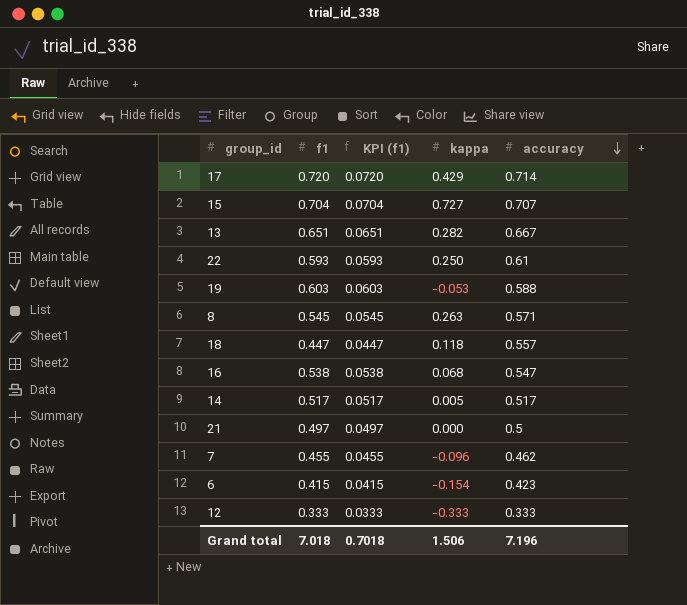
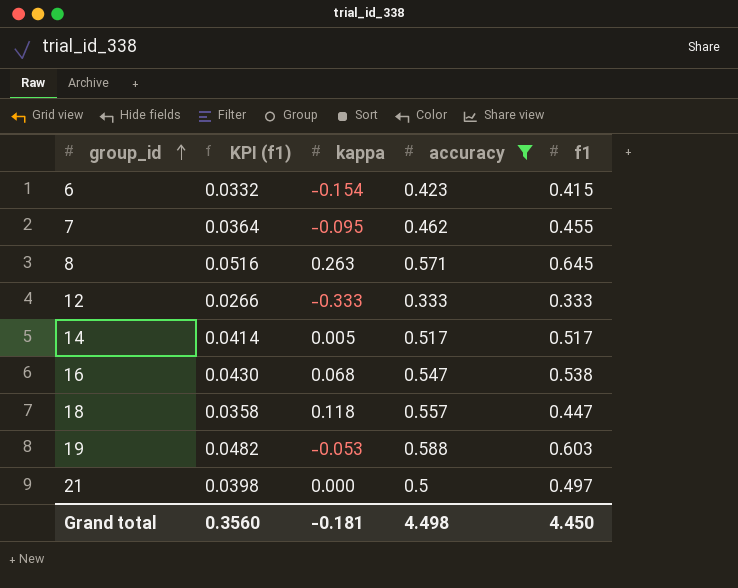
filter: none -> accuracy <= 0.588
row order: accuracy descending -> group_id ascending
column KPI (f1) | formula: [f1] * 0.1 -> [f1] * 0.08
column f1 | position: 2 -> 5
7 | kappa: -0.096 -> -0.095
8 | f1: 0.545 -> 0.645
Grand total | KPI (f1): 0.7018 -> 0.3560
Grand total | kappa: 1.506 -> -0.181
Grand total | accuracy: 7.196 -> 4.498
Grand total | f1: 7.018 -> 4.450

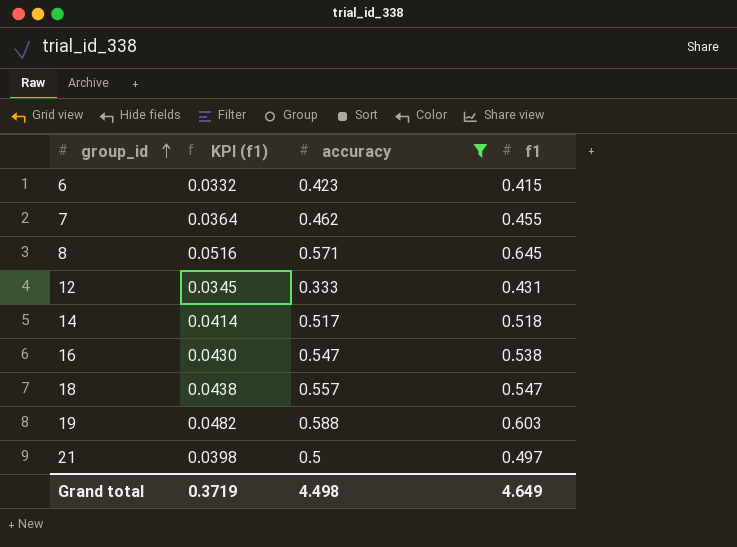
column kappa | position: 3 -> none
12 | KPI (f1): 0.0266 -> 0.0345
12 | f1: 0.333 -> 0.431
14 | f1: 0.517 -> 0.518
18 | KPI (f1): 0.0358 -> 0.0438
18 | f1: 0.447 -> 0.547
Grand total | KPI (f1): 0.3560 -> 0.3719
Grand total | f1: 4.450 -> 4.649

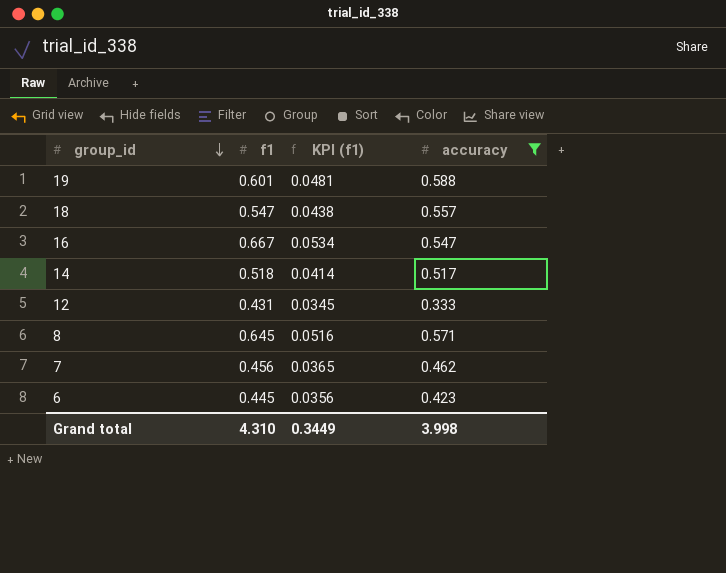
row order: group_id ascending -> group_id descending
column f1 | position: 4 -> 2
row 21: 0.0398 | 0.5 | 0.497 -> none
19 | f1: 0.603 -> 0.601
19 | KPI (f1): 0.0482 -> 0.0481
16 | f1: 0.538 -> 0.667
16 | KPI (f1): 0.0430 -> 0.0534
7 | f1: 0.455 -> 0.456
7 | KPI (f1): 0.0364 -> 0.0365
6 | f1: 0.415 -> 0.445
6 | KPI (f1): 0.0332 -> 0.0356
Grand total | f1: 4.649 -> 4.310
Grand total | KPI (f1): 0.3719 -> 0.3449
Grand total | accuracy: 4.498 -> 3.998

